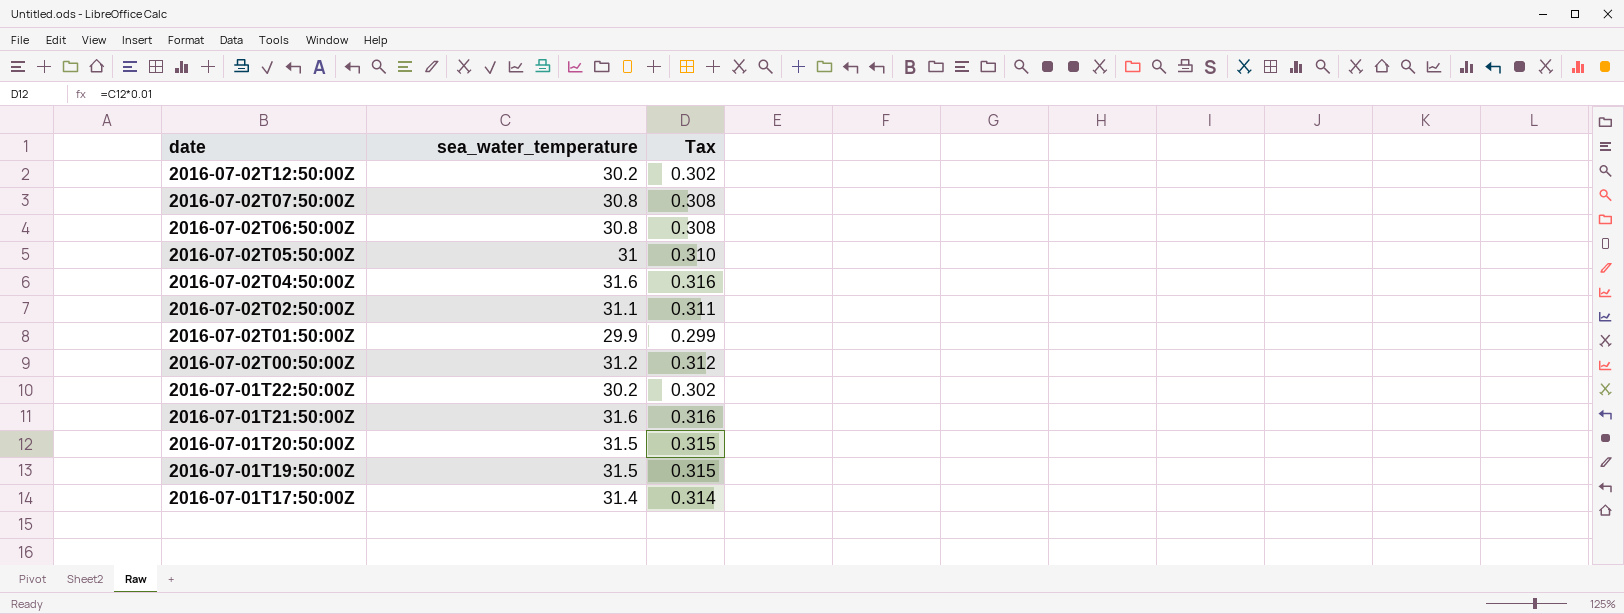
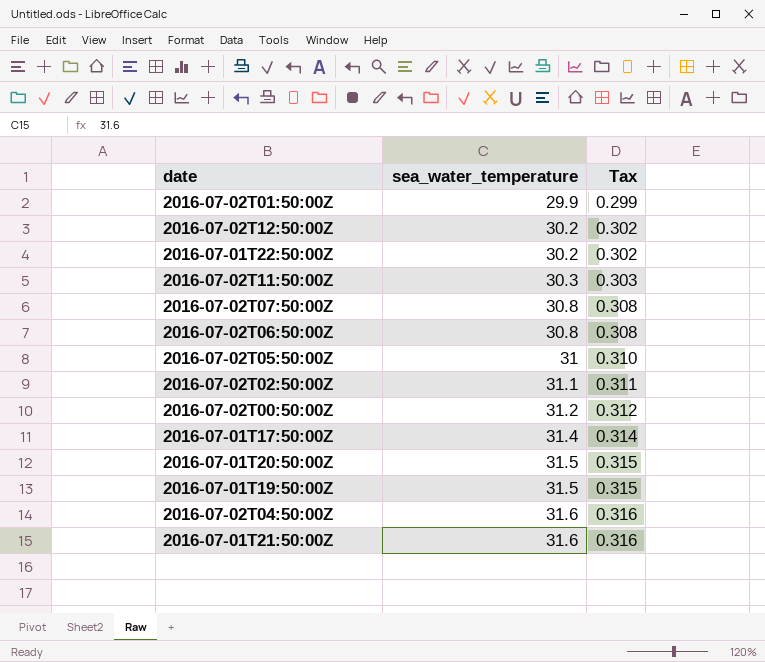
row order: date descending -> sea_water_temperature ascending
row 2016-07-02T11:50:00Z: none -> 30.3 | 0.303

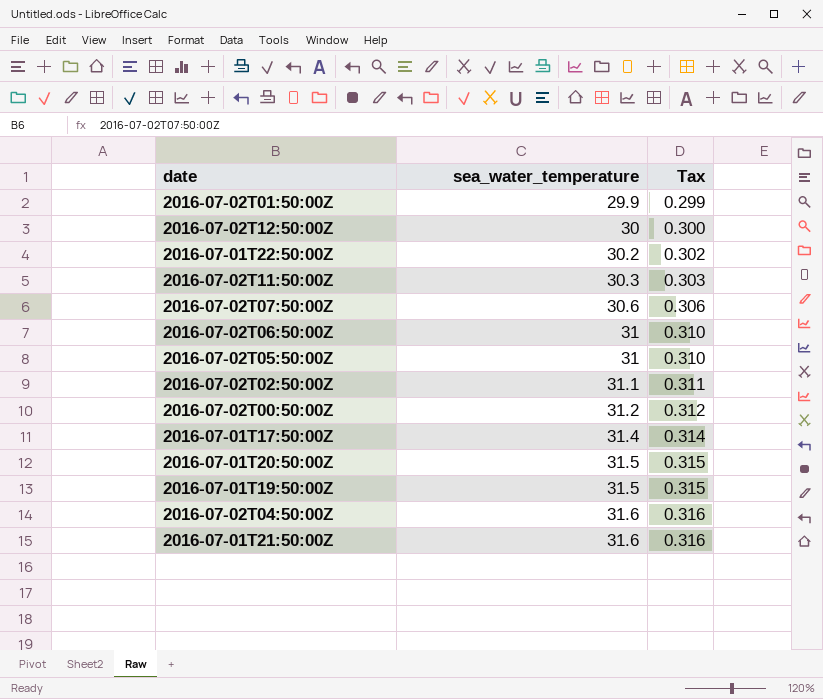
2016-07-02T12:50:00Z | sea_water_temperature: 30.2 -> 30
2016-07-02T12:50:00Z | Tax: 0.302 -> 0.300
2016-07-02T07:50:00Z | sea_water_temperature: 30.8 -> 30.6
2016-07-02T07:50:00Z | Tax: 0.308 -> 0.306
2016-07-02T06:50:00Z | sea_water_temperature: 30.8 -> 31
2016-07-02T06:50:00Z | Tax: 0.308 -> 0.310

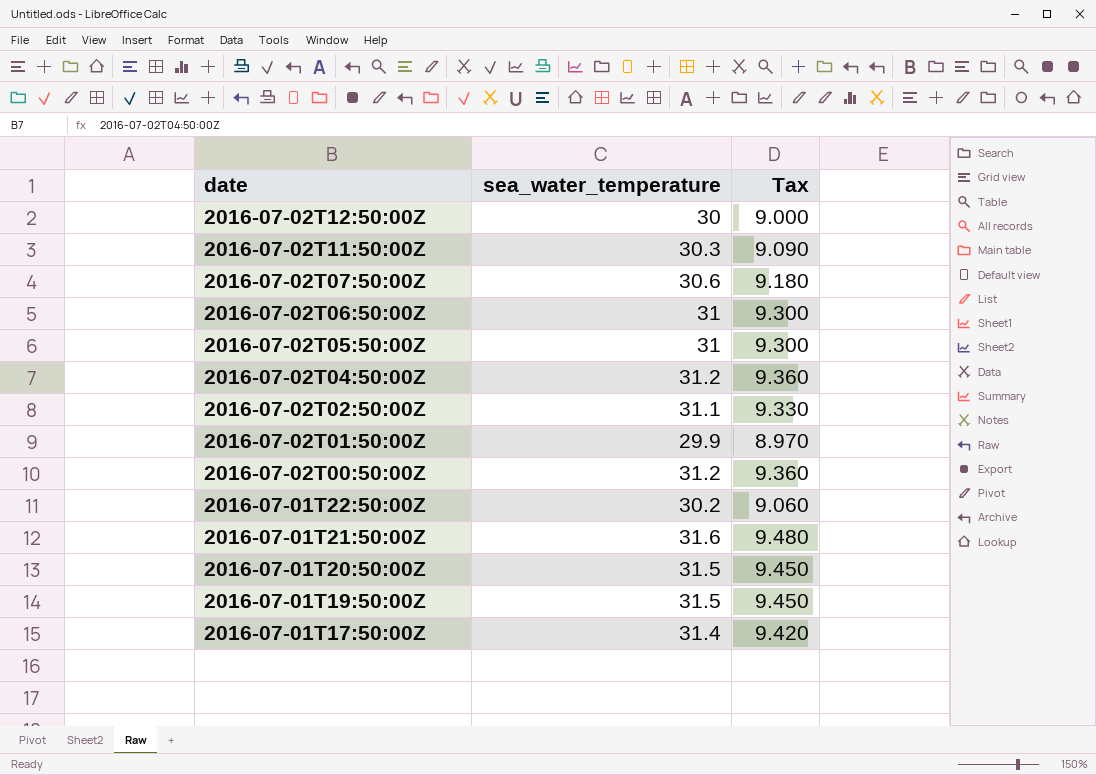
row order: sea_water_temperature ascending -> date descending
column Tax | formula: [sea_water_temperature] * 0.01 -> [sea_water_temperature] * 0.3
2016-07-02T04:50:00Z | sea_water_temperature: 31.6 -> 31.2

